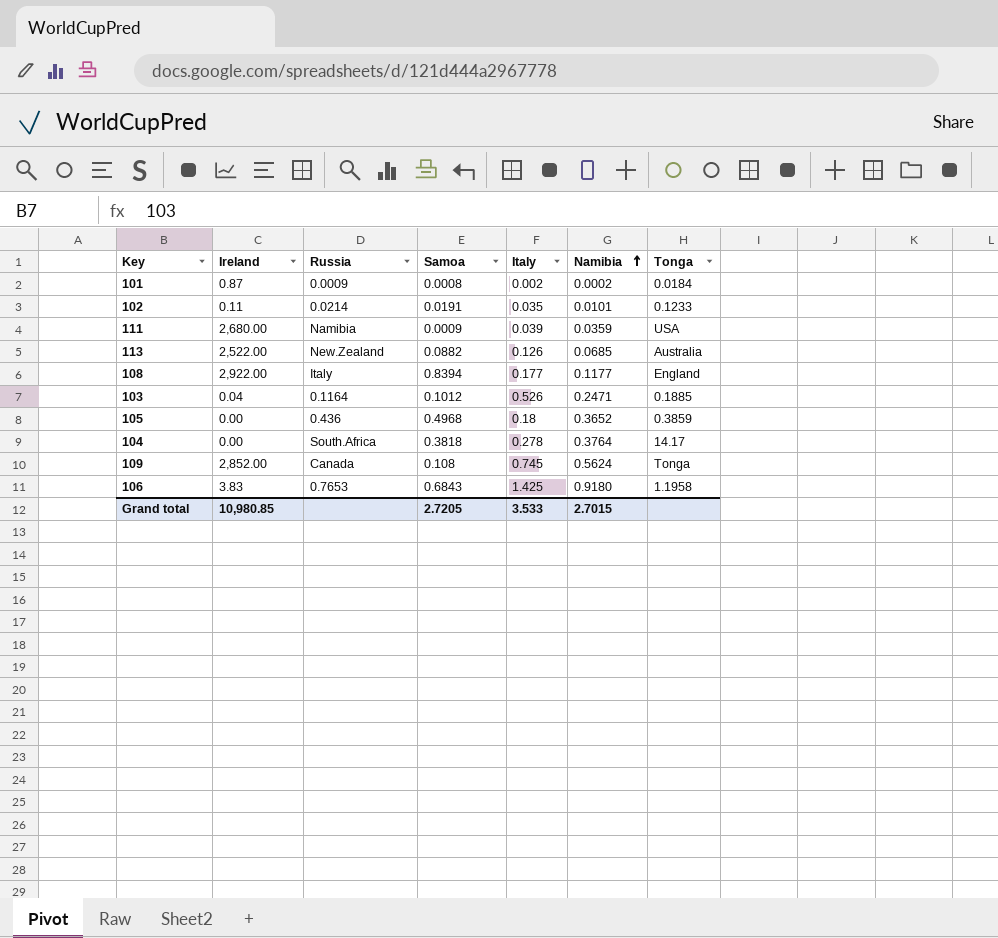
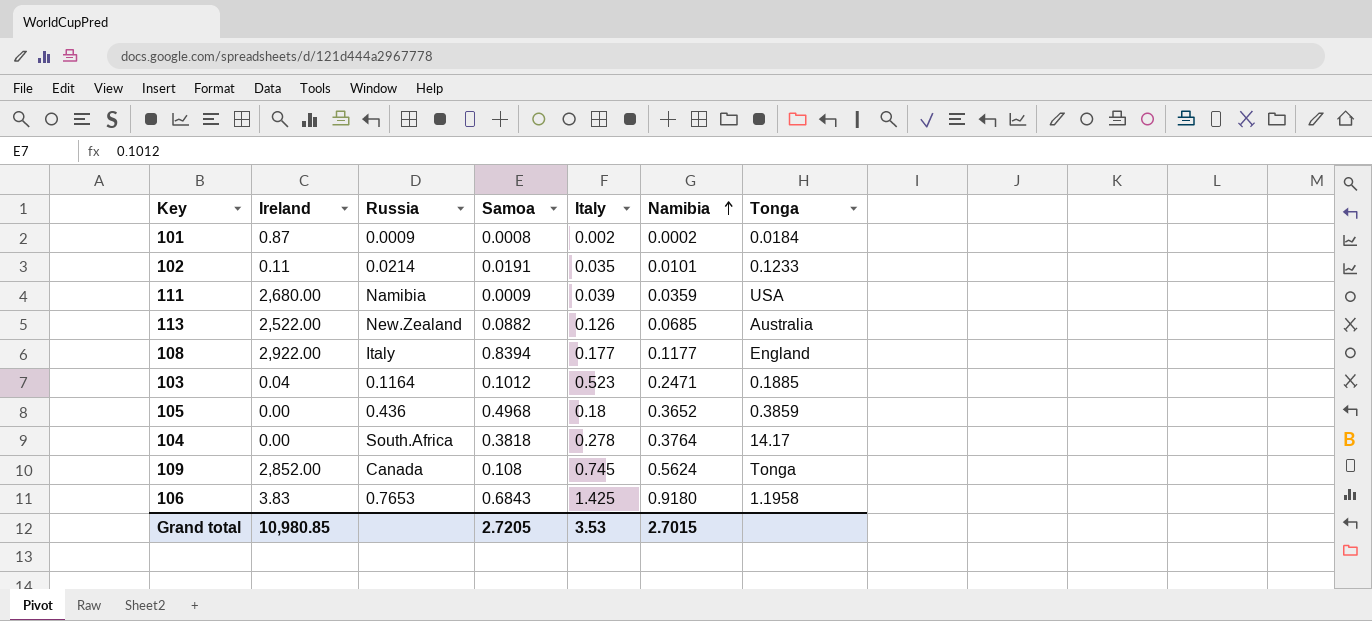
103 | Italy: 0.526 -> 0.523
Grand total | Italy: 3.533 -> 3.53

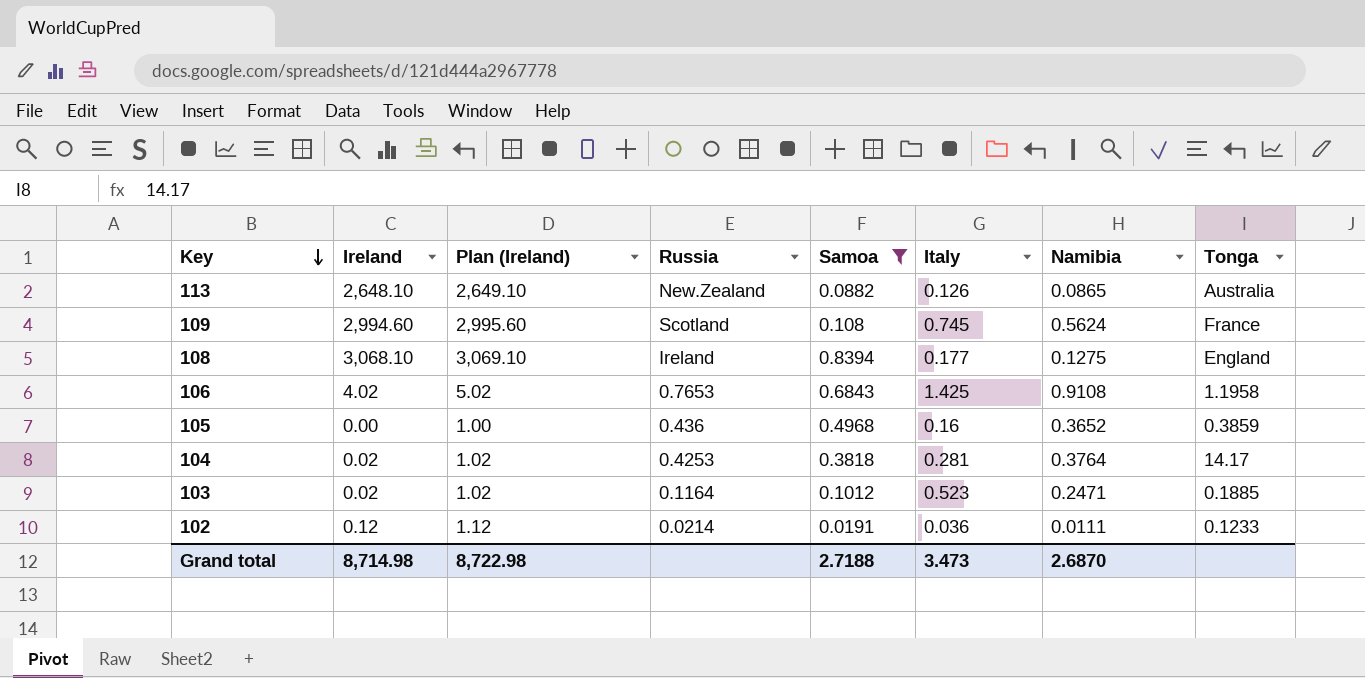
filter: none -> Samoa >= 0.0191
row order: Namibia ascending -> Key descending
column Plan (Ireland) | formula: none -> [Ireland] + 1
113 | Ireland: 2,522.00 -> 2,648.10
113 | Namibia: 0.0685 -> 0.0865
109 | Ireland: 2,852.00 -> 2,994.60
109 | Russia: Canada -> Scotland
109 | Tonga: Tonga -> France
108 | Ireland: 2,922.00 -> 3,068.10
108 | Russia: Italy -> Ireland
108 | Namibia: 0.1177 -> 0.1275
106 | Ireland: 3.83 -> 4.02
106 | Namibia: 0.9180 -> 0.9108
105 | Italy: 0.18 -> 0.16
104 | Ireland: 0.00 -> 0.02
104 | Russia: South.Africa -> 0.4253
104 | Italy: 0.278 -> 0.281
103 | Ireland: 0.04 -> 0.02
102 | Ireland: 0.11 -> 0.12
102 | Italy: 0.035 -> 0.036
102 | Namibia: 0.0101 -> 0.0111
Grand total | Ireland: 10,980.85 -> 8,714.98
Grand total | Samoa: 2.7205 -> 2.7188
Grand total | Italy: 3.53 -> 3.473
Grand total | Namibia: 2.7015 -> 2.6870

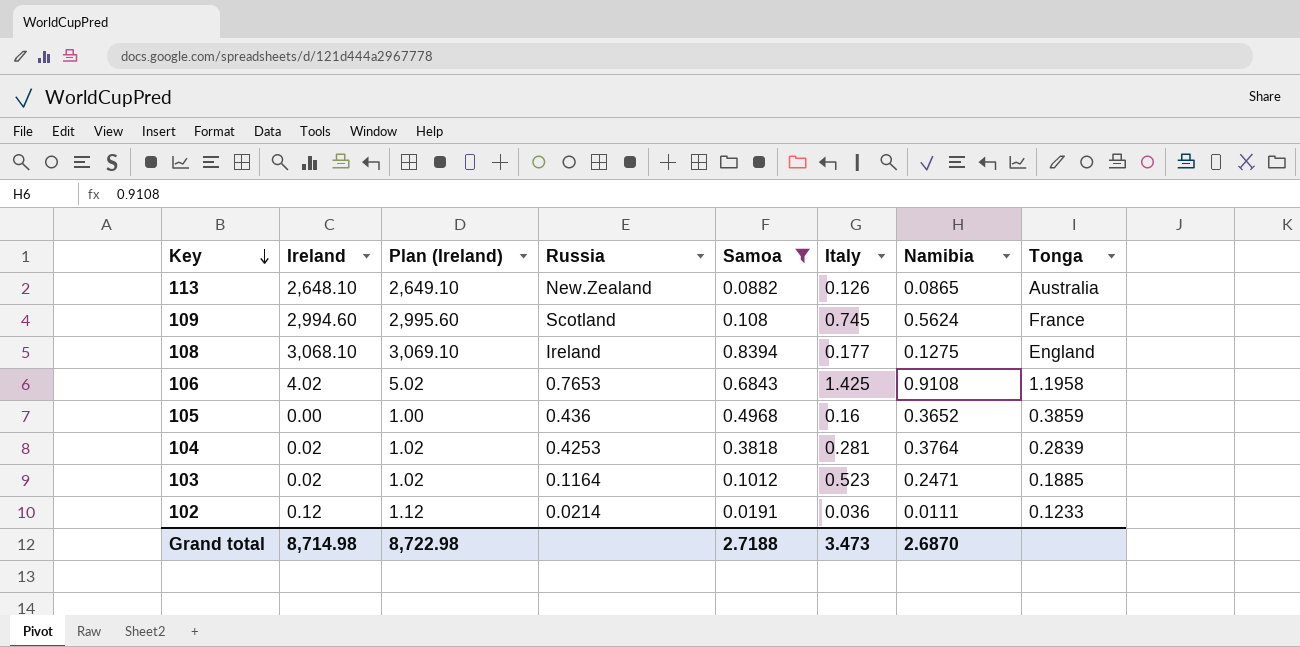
104 | Tonga: 14.17 -> 0.2839

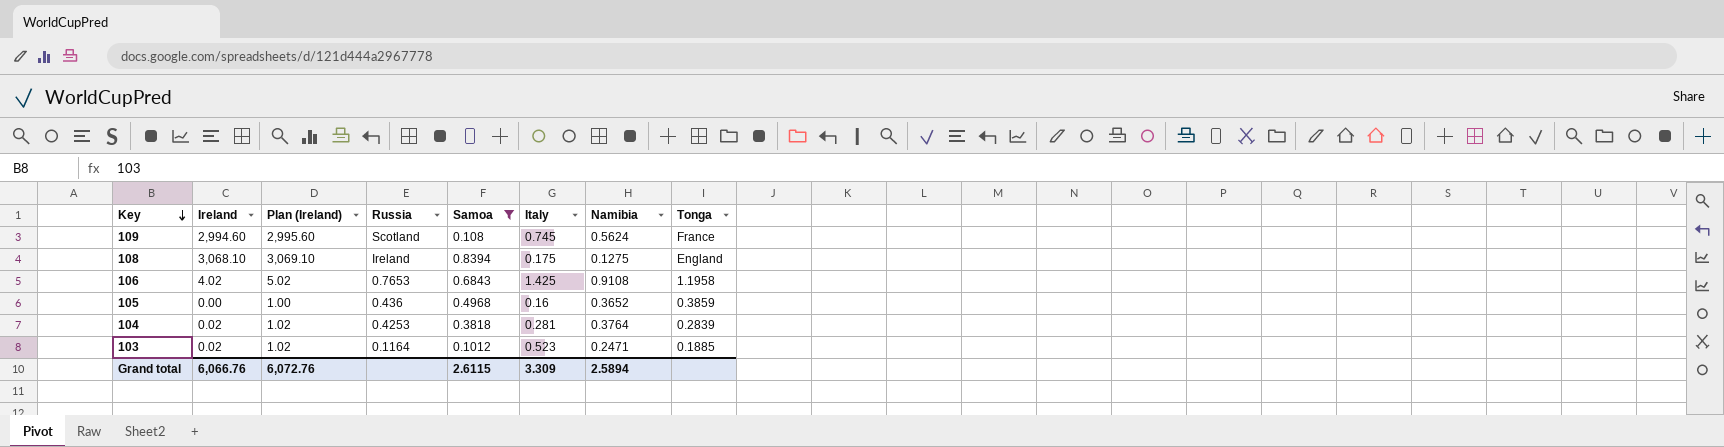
row 113: 2,648.10 | 2,649.10 | New.Zealand | 0.0882 | 0.126 | 0.0865 | Australia -> none
row 102: 0.12 | 1.12 | 0.0214 | 0.0191 | 0.036 | 0.0111 | 0.1233 -> none
108 | Italy: 0.177 -> 0.175
Grand total | Ireland: 8,714.98 -> 6,066.76
Grand total | Plan (Ireland): 8,722.98 -> 6,072.76
Grand total | Samoa: 2.7188 -> 2.6115
Grand total | Italy: 3.473 -> 3.309
Grand total | Namibia: 2.6870 -> 2.5894

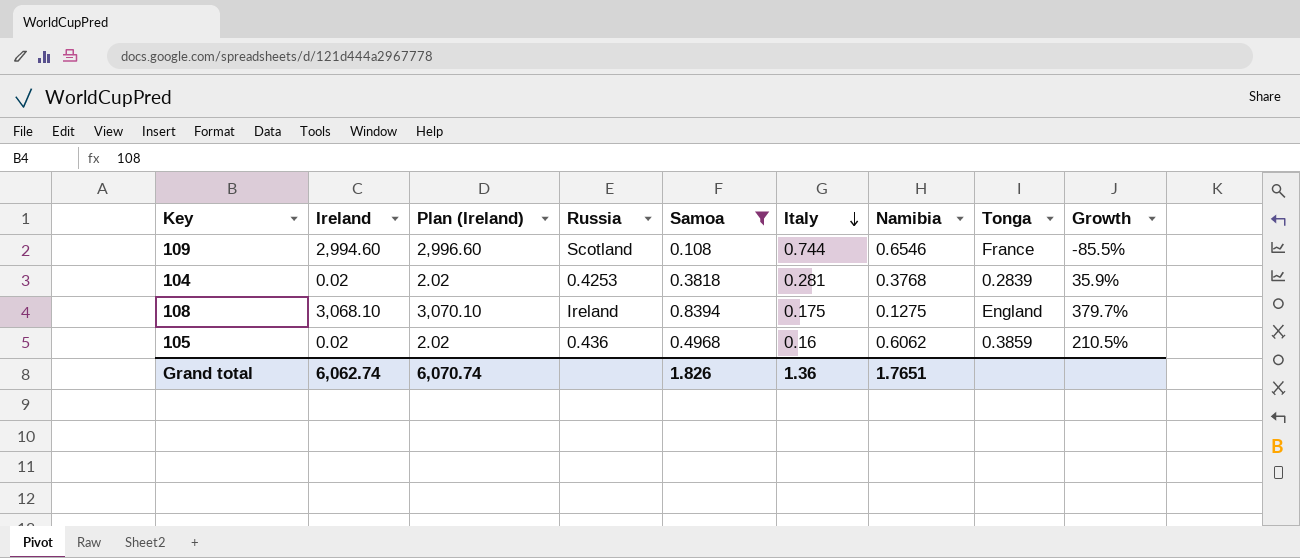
row order: Key descending -> Italy descending
column Plan (Ireland) | formula: [Ireland] + 1 -> [Ireland] + 2
column Growth | formula: none -> ([Samoa] - [Italy]) / [Italy]
row 106: 4.02 | 5.02 | 0.7653 | 0.6843 | 1.425 | 0.9108 | 1.1958 -> none
row 103: 0.02 | 1.02 | 0.1164 | 0.1012 | 0.523 | 0.2471 | 0.1885 -> none
109 | Italy: 0.745 -> 0.744
109 | Namibia: 0.5624 -> 0.6546
104 | Namibia: 0.3764 -> 0.3768
105 | Ireland: 0.00 -> 0.02
105 | Namibia: 0.3652 -> 0.6062
Grand total | Ireland: 6,066.76 -> 6,062.74
Grand total | Plan (Ireland): 6,072.76 -> 6,070.74
Grand total | Samoa: 2.6115 -> 1.826
Grand total | Italy: 3.309 -> 1.36
Grand total | Namibia: 2.5894 -> 1.7651

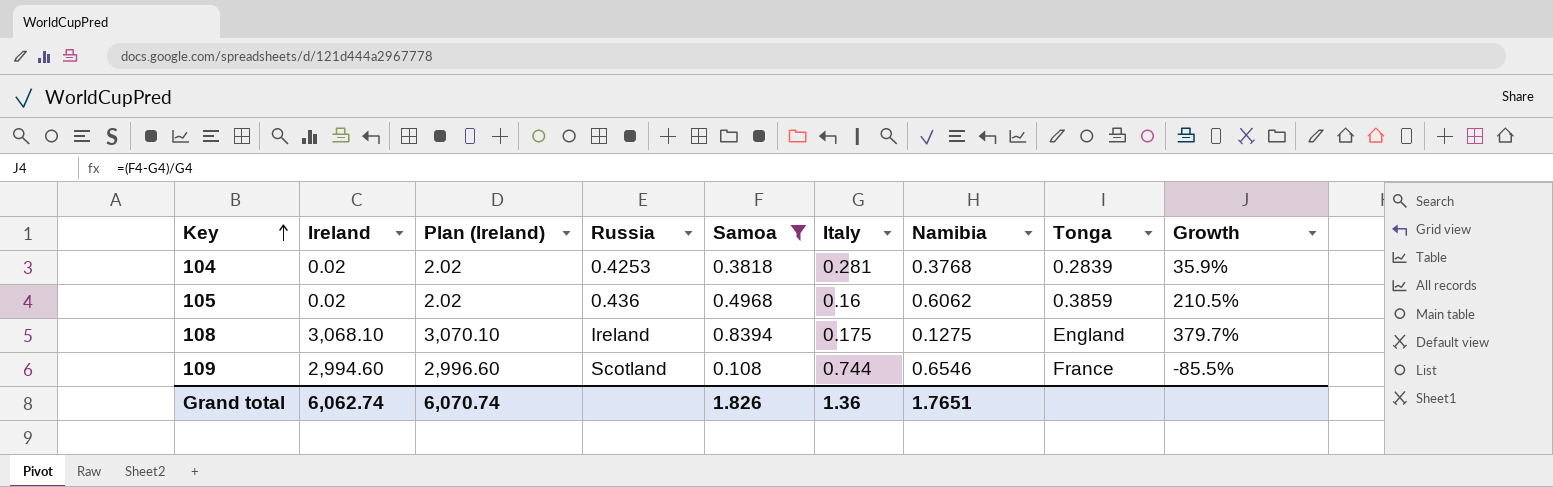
row order: Italy descending -> Key ascending

